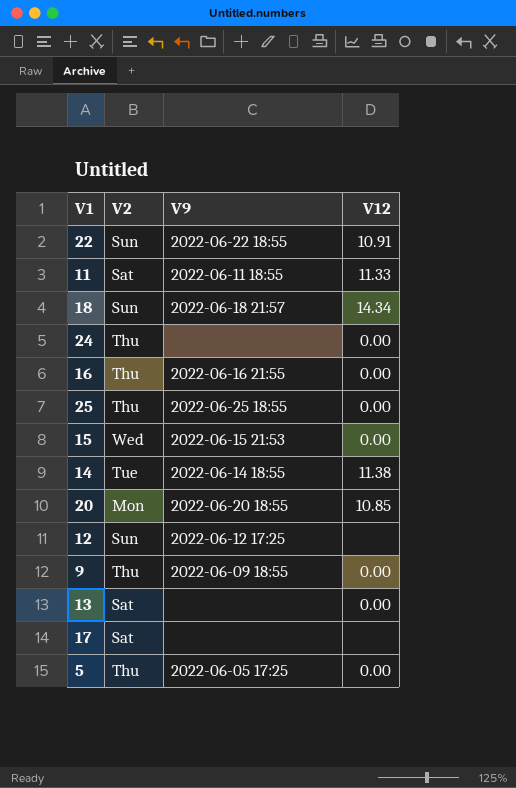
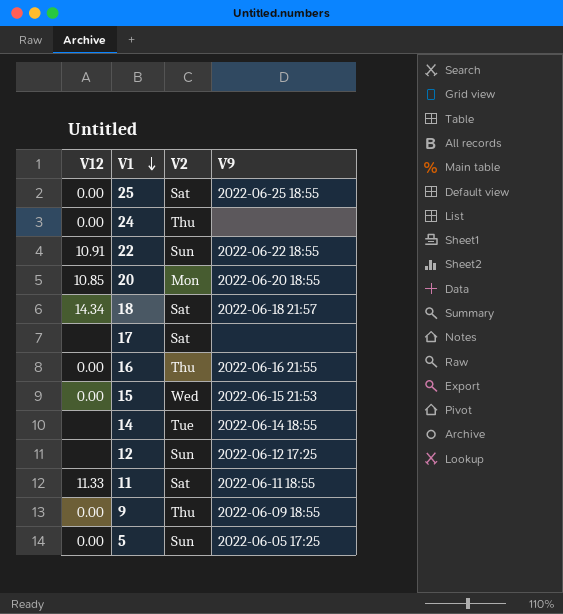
row order: none -> V1 descending
column V12 | position: 4 -> 1
row 13: Sat | none | 0.00 -> none
25 | V2: Thu -> Sat
18 | V2: Sun -> Sat
14 | V12: 11.38 -> none
5 | V2: Thu -> Sun

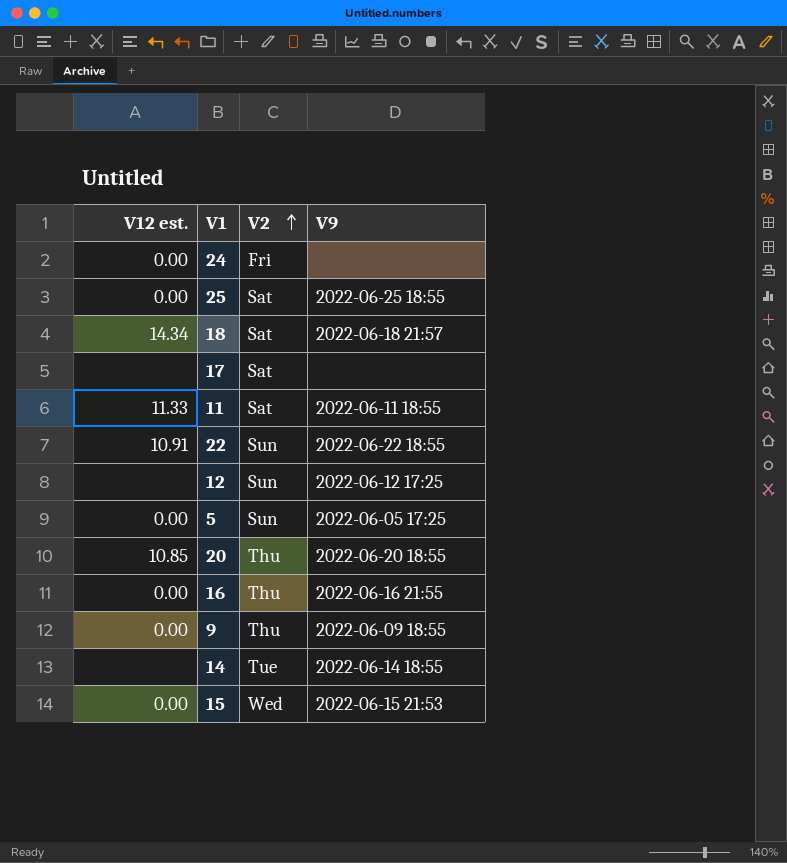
row order: V1 descending -> V2 ascending
column name: V12 -> V12 est.
24 | V2: Thu -> Fri
20 | V2: Mon -> Thu

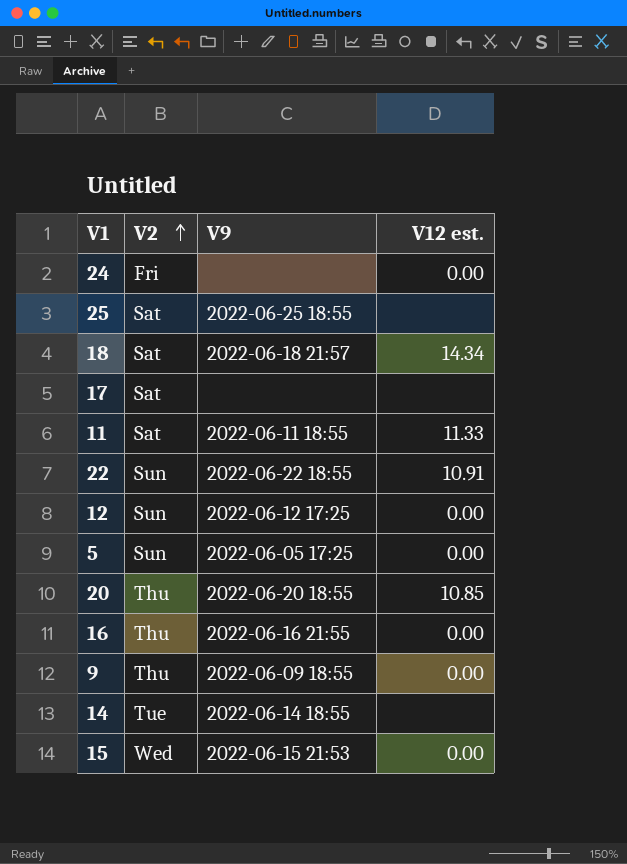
column V12 est. | position: 1 -> 4
25 | V12 est.: 0.00 -> none
12 | V12 est.: none -> 0.00

